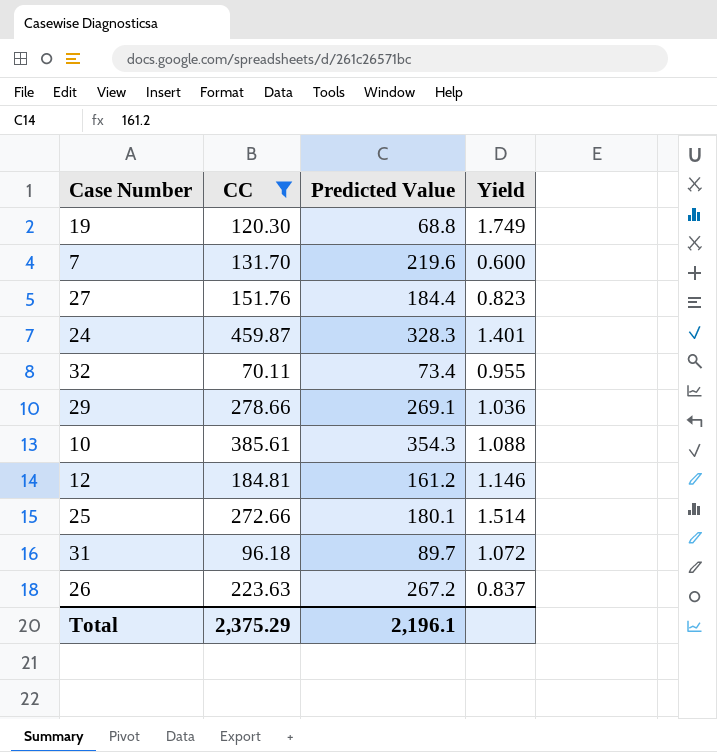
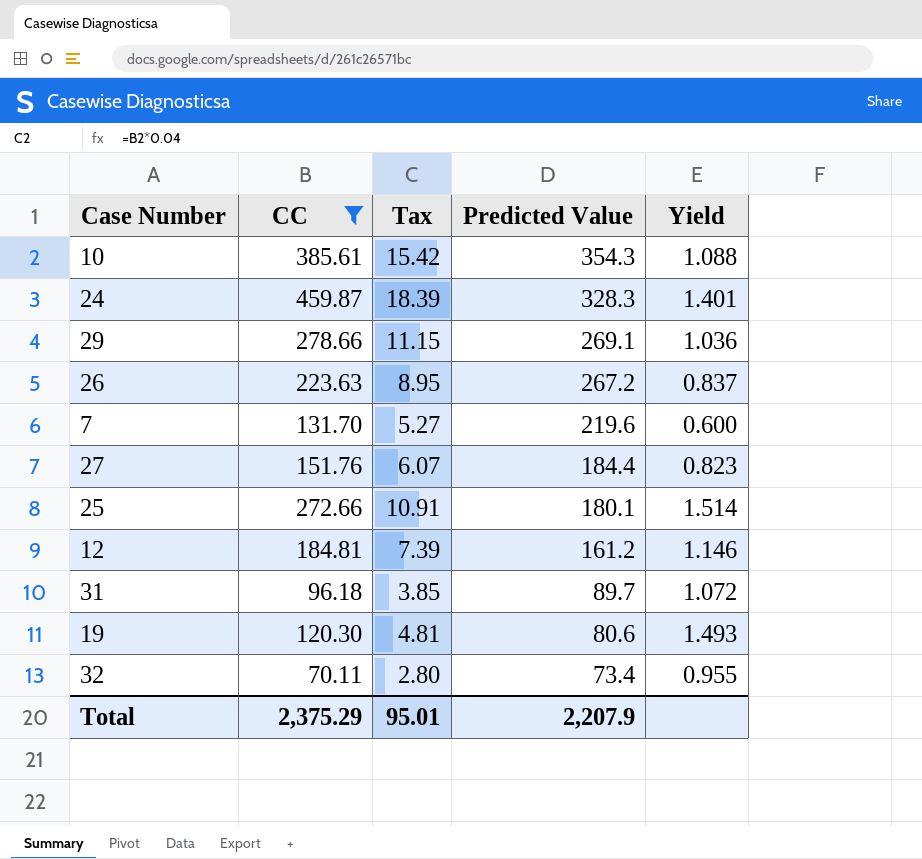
row order: none -> Predicted Value descending
column Tax | formula: none -> [CC] * 0.04
19 | Predicted Value: 68.8 -> 80.6
19 | Yield: 1.749 -> 1.493
Total | Predicted Value: 2,196.1 -> 2,207.9

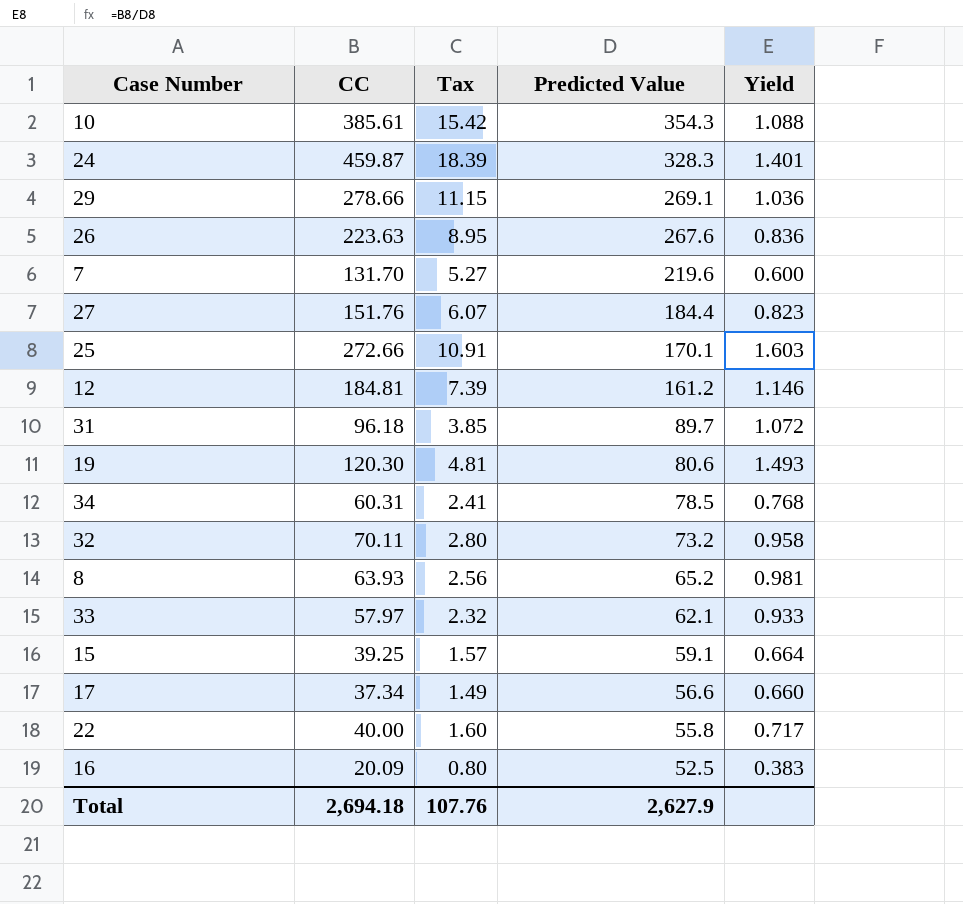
filter: CC >= 70.11 -> none
26 | Predicted Value: 267.2 -> 267.6
26 | Yield: 0.837 -> 0.836
25 | Predicted Value: 180.1 -> 170.1
25 | Yield: 1.514 -> 1.603
32 | Predicted Value: 73.4 -> 73.2
32 | Yield: 0.955 -> 0.958
Total | CC: 2,375.29 -> 2,694.18
Total | Tax: 95.01 -> 107.76
Total | Predicted Value: 2,207.9 -> 2,627.9

